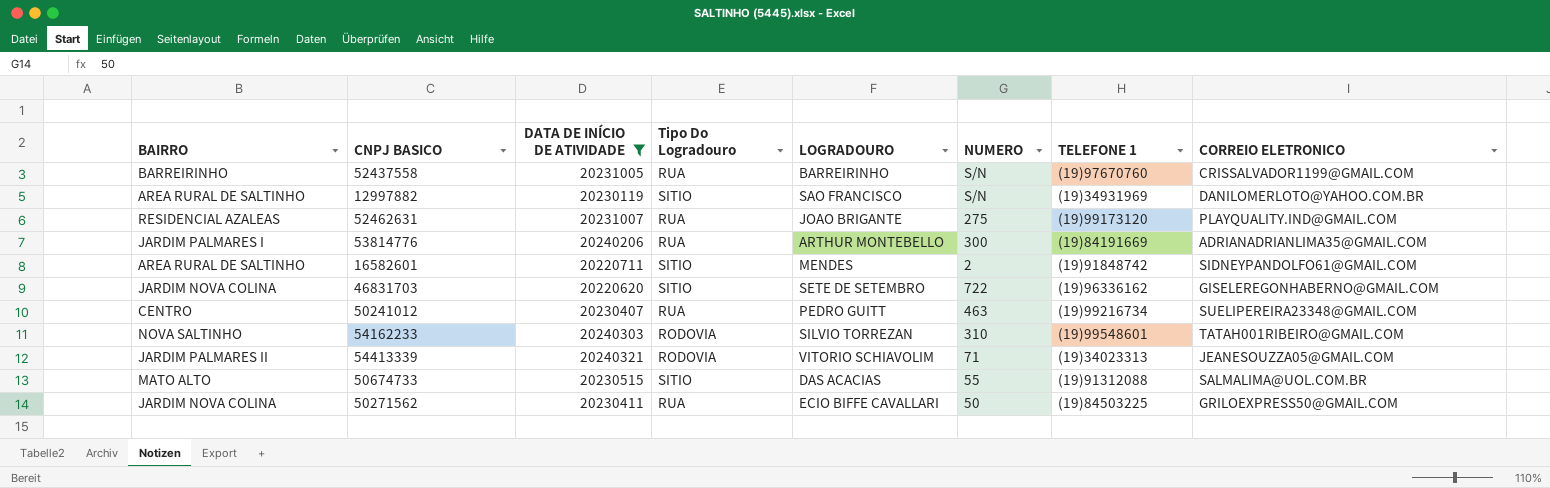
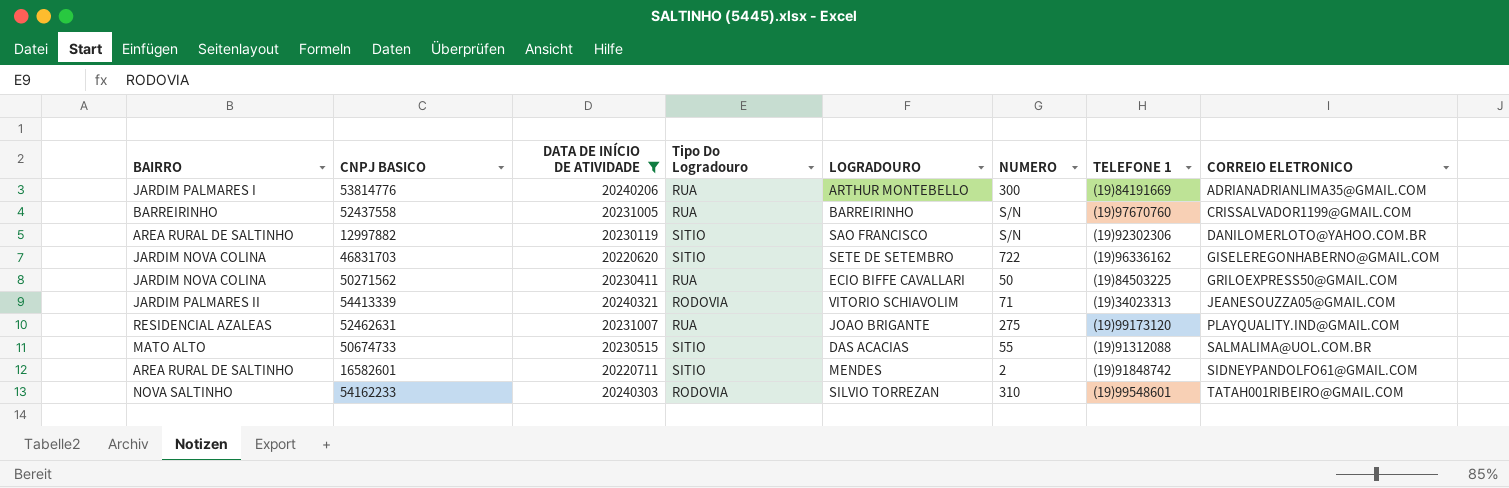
row order: none -> CORREIO ELETRONICO ascending
row 50241012: CENTRO | 20230407 | RUA | PEDRO GUITT | 463 | (19)99216734 | SUELIPEREIRA23348@GMAIL.COM -> none
12997882 | TELEFONE 1: (19)34931969 -> (19)92302306

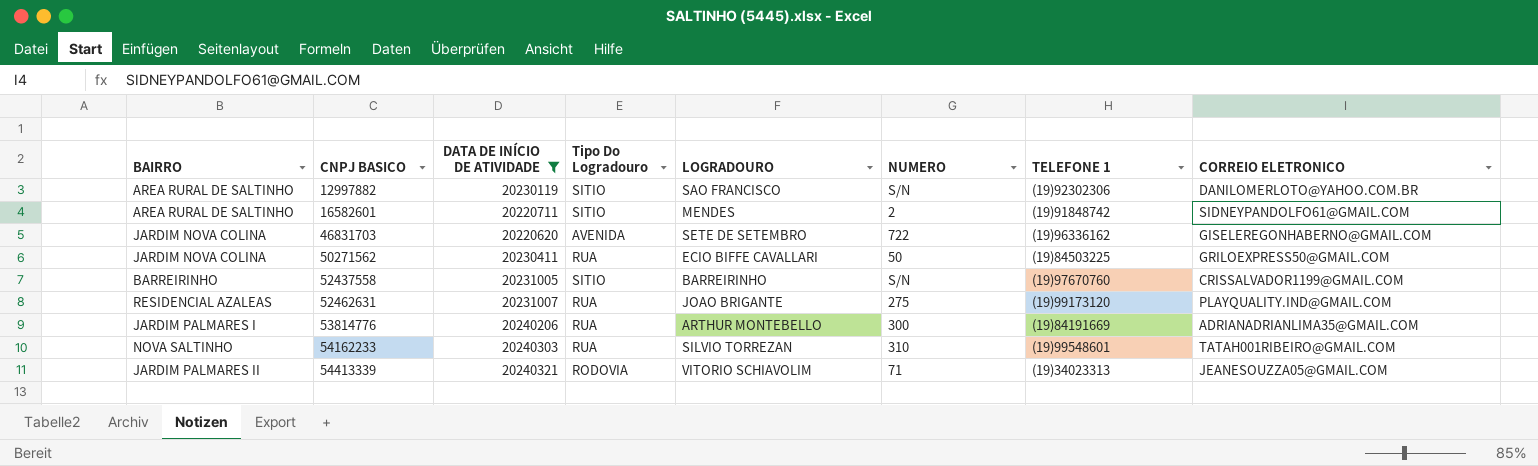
row order: CORREIO ELETRONICO ascending -> CNPJ BASICO ascending
row 50674733: MATO ALTO | 20230515 | SITIO | DAS ACACIAS | 55 | (19)91312088 | SALMALIMA@UOL.COM.BR -> none
46831703 | Tipo Do Logradouro: SITIO -> AVENIDA
52437558 | Tipo Do Logradouro: RUA -> SITIO
54162233 | Tipo Do Logradouro: RODOVIA -> RUA

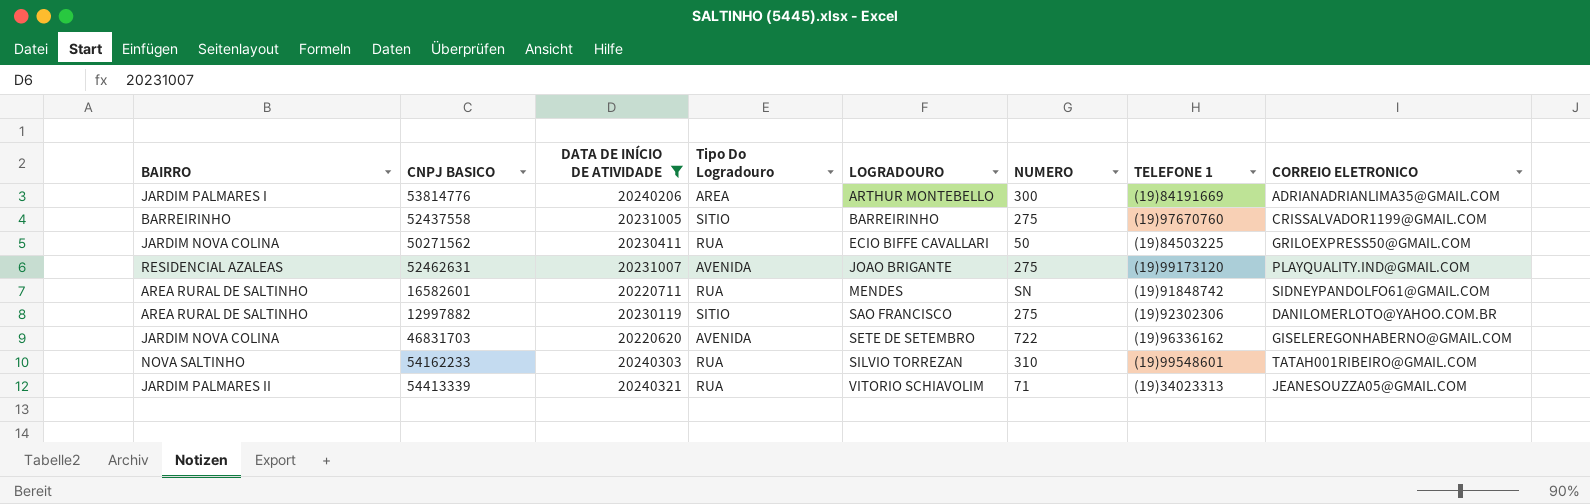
row order: CNPJ BASICO ascending -> LOGRADOURO ascending
53814776 | Tipo Do Logradouro: RUA -> AREA
52437558 | NUMERO: S/N -> 275
52462631 | Tipo Do Logradouro: RUA -> AVENIDA
16582601 | Tipo Do Logradouro: SITIO -> RUA
16582601 | NUMERO: 2 -> SN
12997882 | NUMERO: S/N -> 275
54413339 | Tipo Do Logradouro: RODOVIA -> RUA

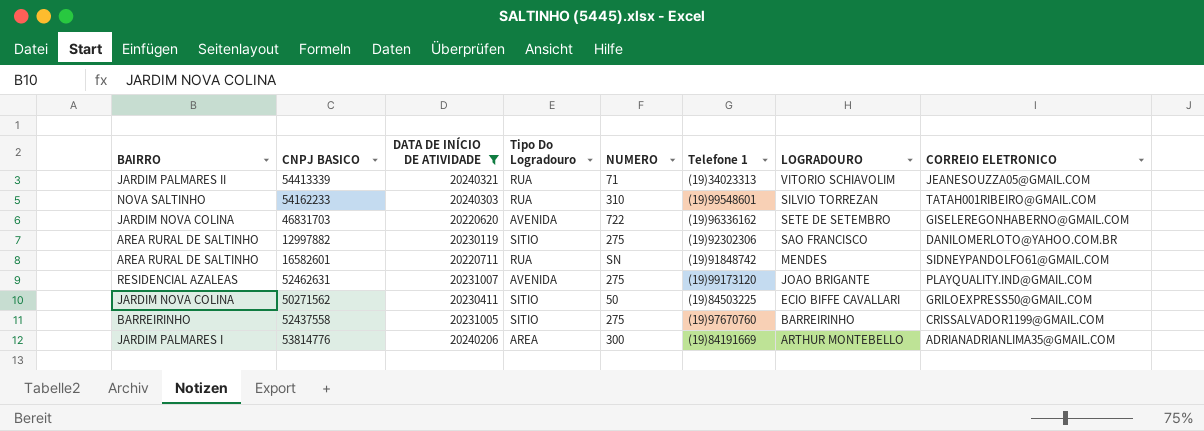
row order: LOGRADOURO ascending -> LOGRADOURO descending
column name: TELEFONE 1 -> Telefone 1
column LOGRADOURO | position: 5 -> 7
50271562 | Tipo Do Logradouro: RUA -> SITIO

